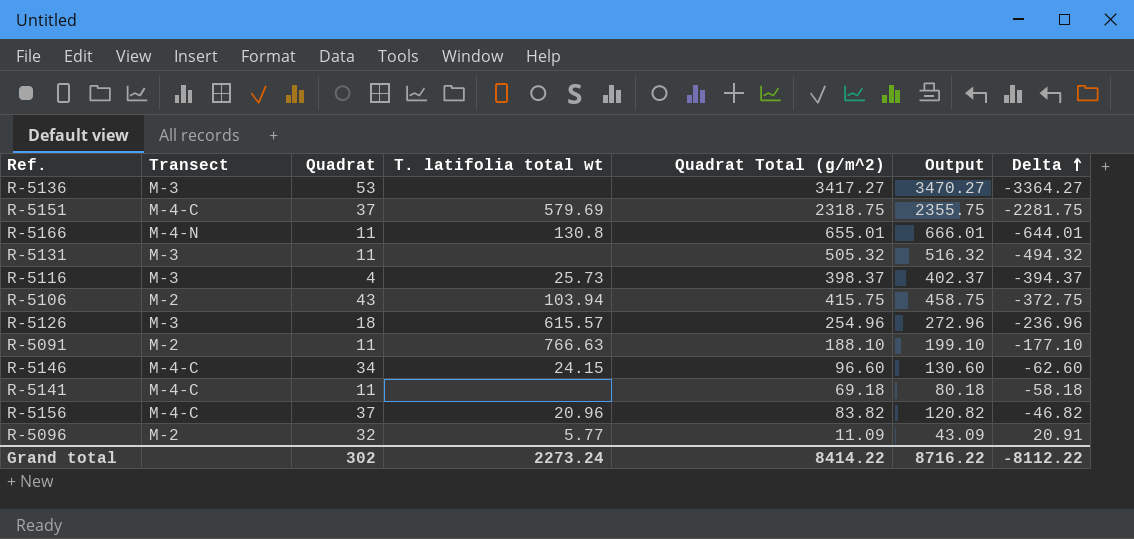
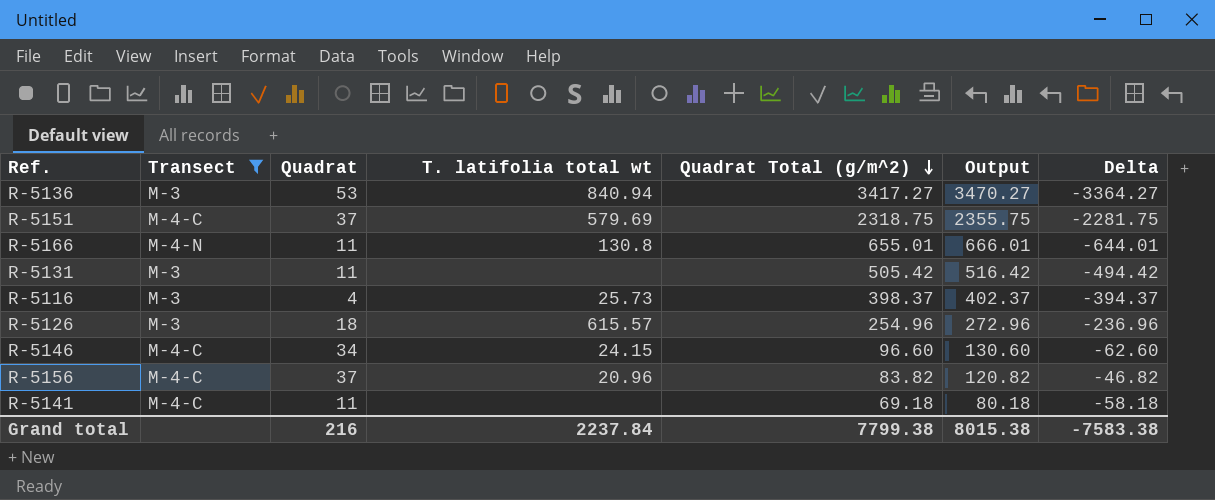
filter: none -> Transect != M-2
row order: Delta ascending -> Quadrat Total (g/m^2) descending
R-5136 | T. latifolia total wt: none -> 840.94
R-5131 | Quadrat Total (g/m^2): 505.32 -> 505.42
R-5131 | Output: 516.32 -> 516.42
R-5131 | Delta: -494.32 -> -494.42
Grand total | Quadrat: 302 -> 216
Grand total | T. latifolia total wt: 2273.24 -> 2237.84
Grand total | Quadrat Total (g/m^2): 8414.22 -> 7799.38
Grand total | Output: 8716.22 -> 8015.38
Grand total | Delta: -8112.22 -> -7583.38

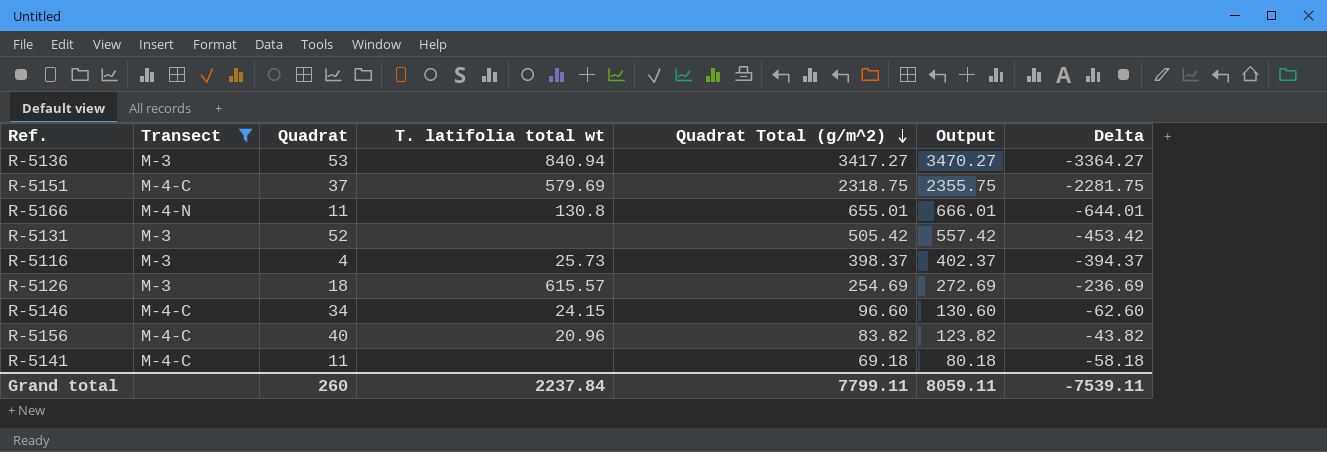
R-5131 | Quadrat: 11 -> 52
R-5131 | Output: 516.42 -> 557.42
R-5131 | Delta: -494.42 -> -453.42
R-5126 | Quadrat Total (g/m^2): 254.96 -> 254.69
R-5126 | Output: 272.96 -> 272.69
R-5126 | Delta: -236.96 -> -236.69
R-5156 | Quadrat: 37 -> 40
R-5156 | Output: 120.82 -> 123.82
R-5156 | Delta: -46.82 -> -43.82
Grand total | Quadrat: 216 -> 260
Grand total | Quadrat Total (g/m^2): 7799.38 -> 7799.11
Grand total | Output: 8015.38 -> 8059.11
Grand total | Delta: -7583.38 -> -7539.11

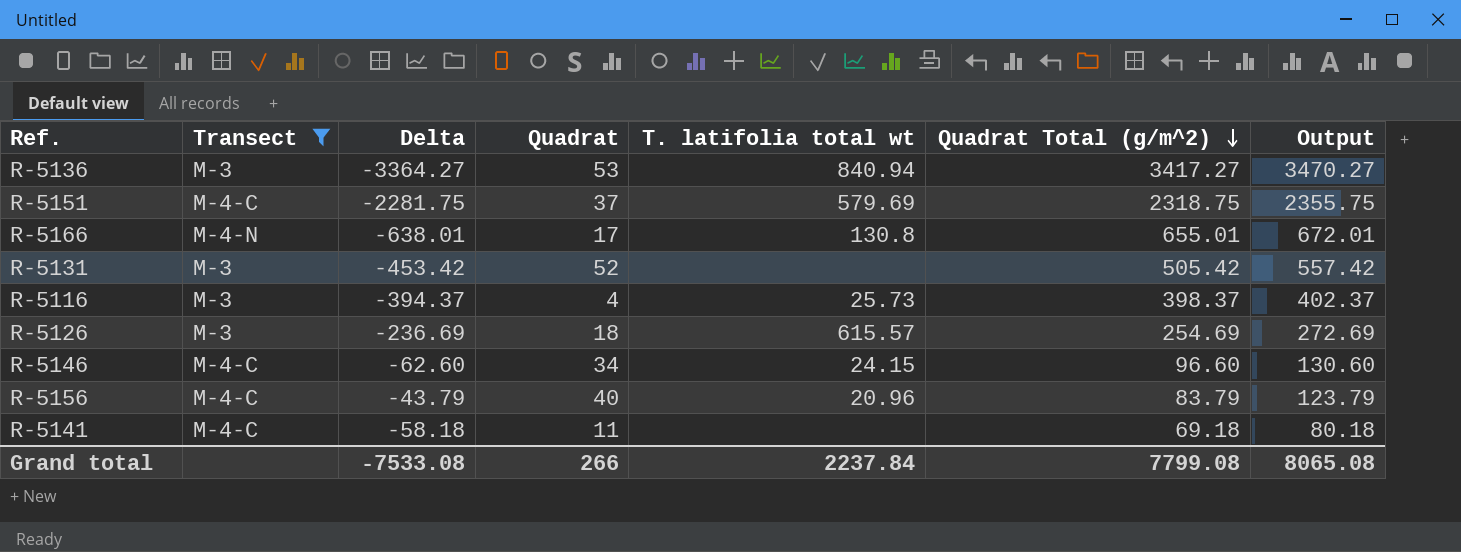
column Delta | position: 7 -> 3
R-5166 | Delta: -644.01 -> -638.01
R-5166 | Quadrat: 11 -> 17
R-5166 | Output: 666.01 -> 672.01
R-5156 | Delta: -43.82 -> -43.79
R-5156 | Quadrat Total (g/m^2): 83.82 -> 83.79
R-5156 | Output: 123.82 -> 123.79
Grand total | Delta: -7539.11 -> -7533.08
Grand total | Quadrat: 260 -> 266
Grand total | Quadrat Total (g/m^2): 7799.11 -> 7799.08
Grand total | Output: 8059.11 -> 8065.08

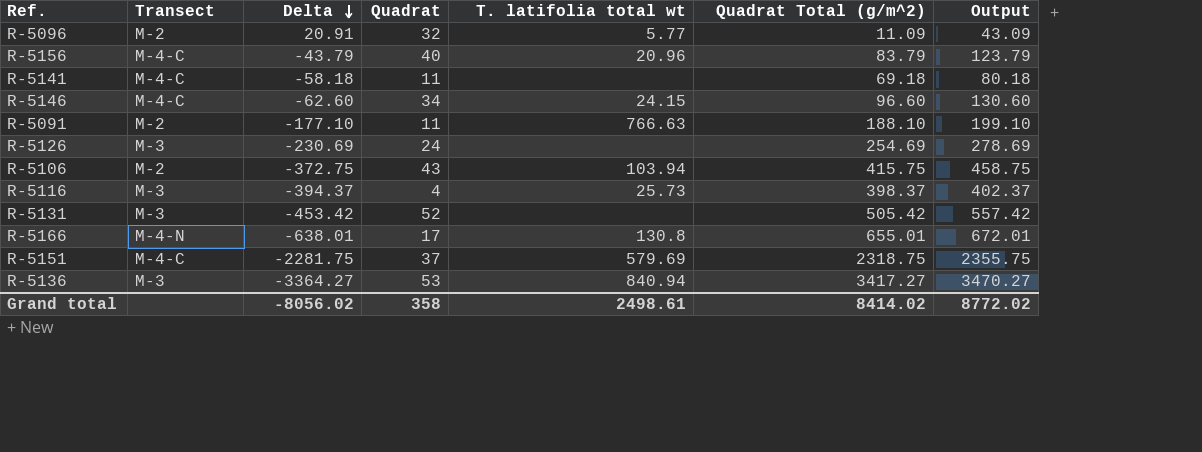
filter: Transect != M-2 -> none
row order: Quadrat Total (g/m^2) descending -> Delta descending
R-5126 | Delta: -236.69 -> -230.69
R-5126 | Quadrat: 18 -> 24
R-5126 | T. latifolia total wt: 615.57 -> none
R-5126 | Output: 272.69 -> 278.69
Grand total | Delta: -7533.08 -> -8056.02
Grand total | Quadrat: 266 -> 358
Grand total | T. latifolia total wt: 2237.84 -> 2498.61
Grand total | Quadrat Total (g/m^2): 7799.08 -> 8414.02
Grand total | Output: 8065.08 -> 8772.02

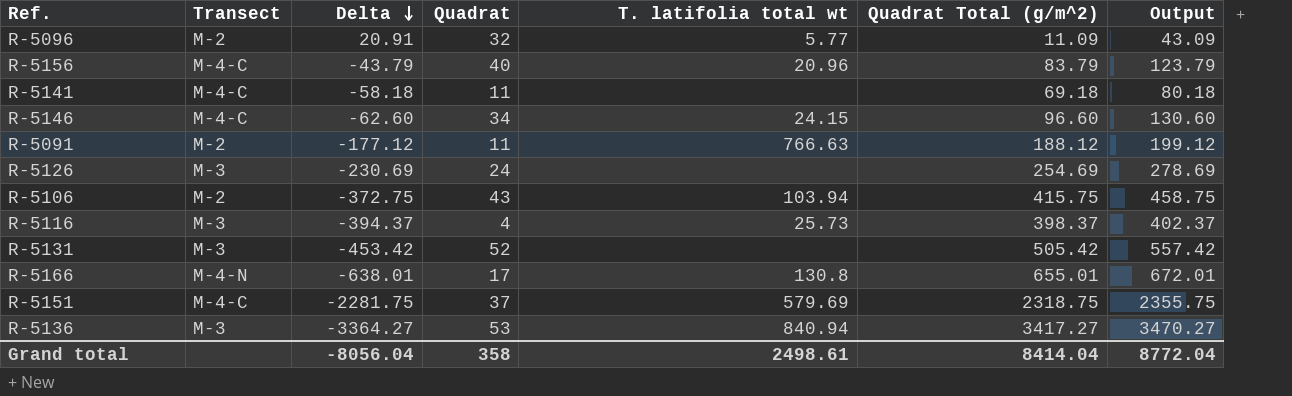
R-5091 | Delta: -177.10 -> -177.12
R-5091 | Quadrat Total (g/m^2): 188.10 -> 188.12
R-5091 | Output: 199.10 -> 199.12
Grand total | Delta: -8056.02 -> -8056.04
Grand total | Quadrat Total (g/m^2): 8414.02 -> 8414.04
Grand total | Output: 8772.02 -> 8772.04

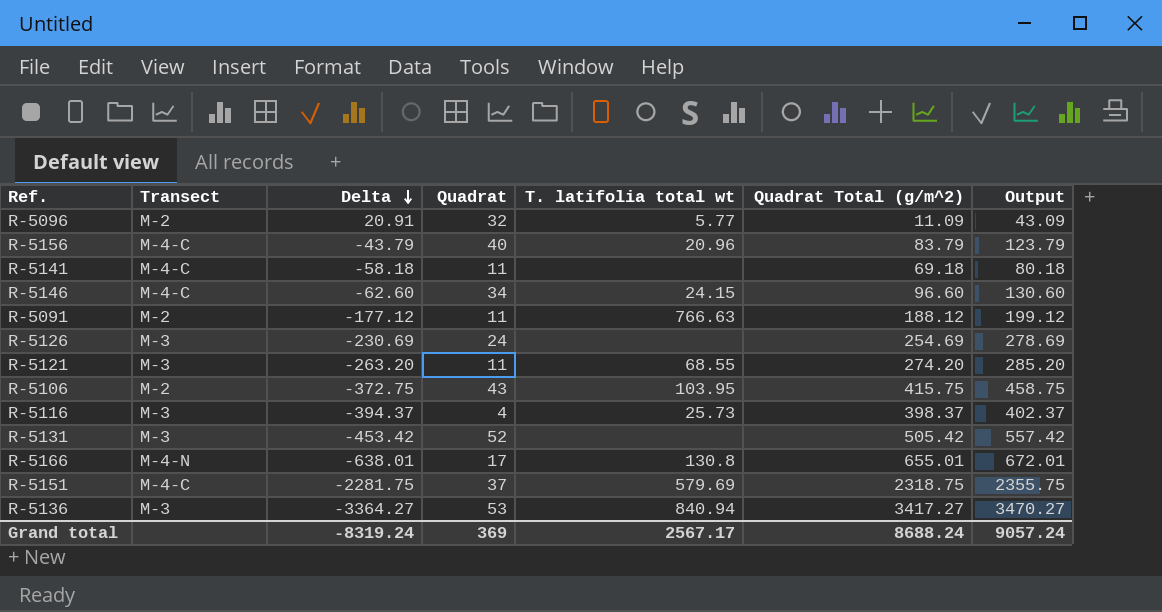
row R-5121: none -> M-3 | -263.20 | 11 | 68.55 | 274.20 | 285.20
R-5106 | T. latifolia total wt: 103.94 -> 103.95
Grand total | Delta: -8056.04 -> -8319.24
Grand total | Quadrat: 358 -> 369
Grand total | T. latifolia total wt: 2498.61 -> 2567.17
Grand total | Quadrat Total (g/m^2): 8414.04 -> 8688.24
Grand total | Output: 8772.04 -> 9057.24

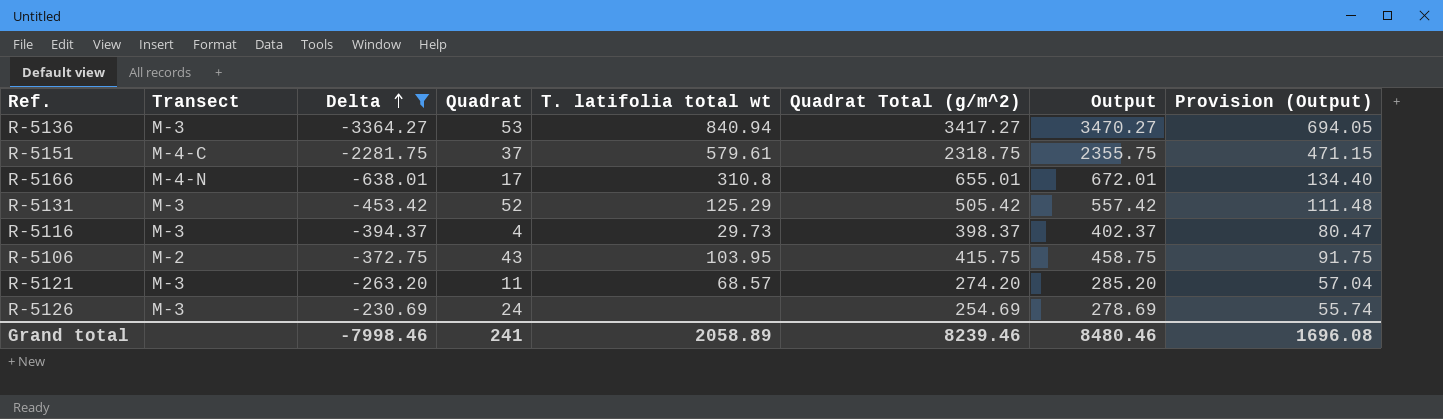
filter: none -> Delta <= -230.69
row order: Delta descending -> Delta ascending
column Provision (Output) | formula: none -> [Output] * 0.2
R-5151 | T. latifolia total wt: 579.69 -> 579.61
R-5166 | T. latifolia total wt: 130.8 -> 310.8
R-5131 | T. latifolia total wt: none -> 125.29
R-5116 | T. latifolia total wt: 25.73 -> 29.73
R-5121 | T. latifolia total wt: 68.55 -> 68.57
Grand total | Delta: -8319.24 -> -7998.46
Grand total | Quadrat: 369 -> 241
Grand total | T. latifolia total wt: 2567.17 -> 2058.89
Grand total | Quadrat Total (g/m^2): 8688.24 -> 8239.46
Grand total | Output: 9057.24 -> 8480.46

